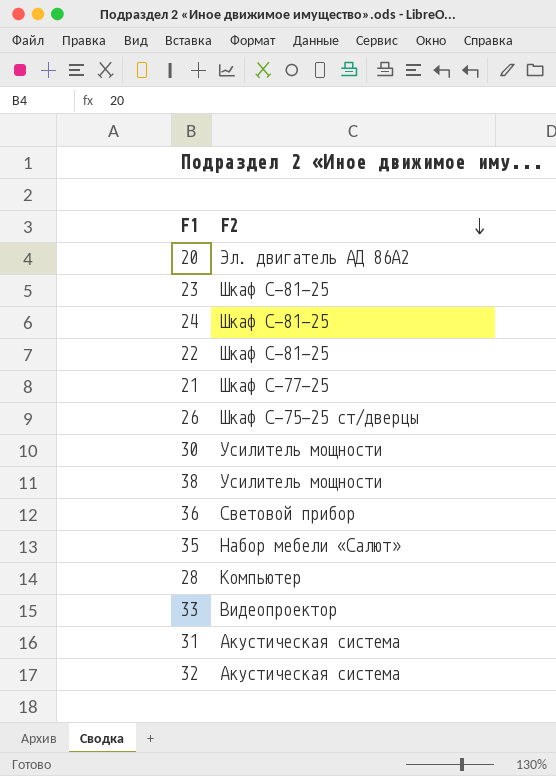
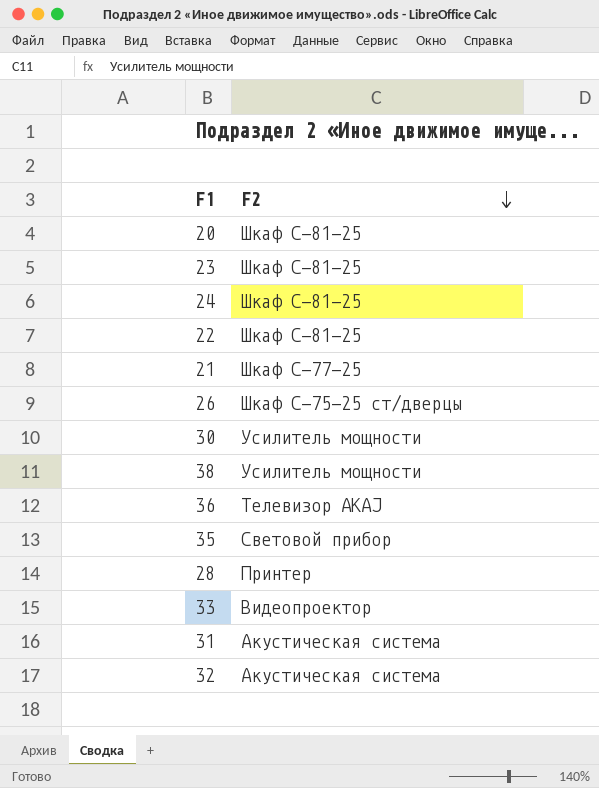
20 | F2: Эл. двигатель АД 86А2 -> Шкаф С-81-25
36 | F2: Световой прибор -> Телевизор AKAJ
35 | F2: Набор мебели «Салют» -> Световой прибор
28 | F2: Компьютер -> Принтер

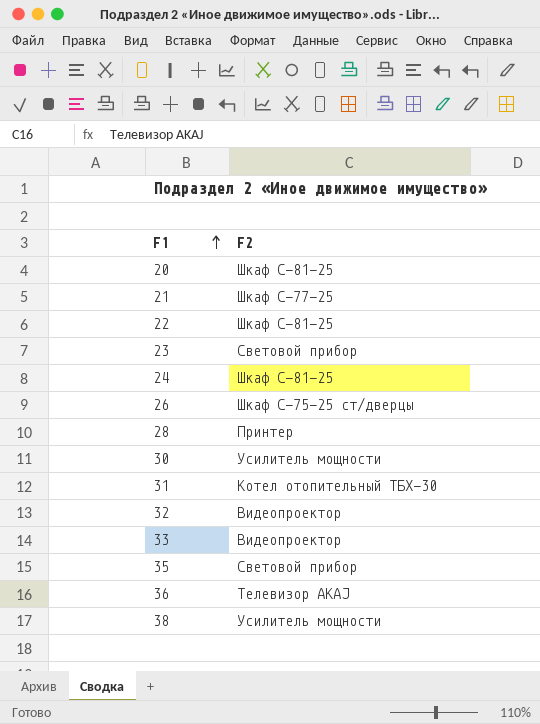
row order: F2 descending -> F1 ascending
23 | F2: Шкаф С-81-25 -> Световой прибор
31 | F2: Акустическая система -> Котел отопительный ТБХ-30
32 | F2: Акустическая система -> Видеопроектор

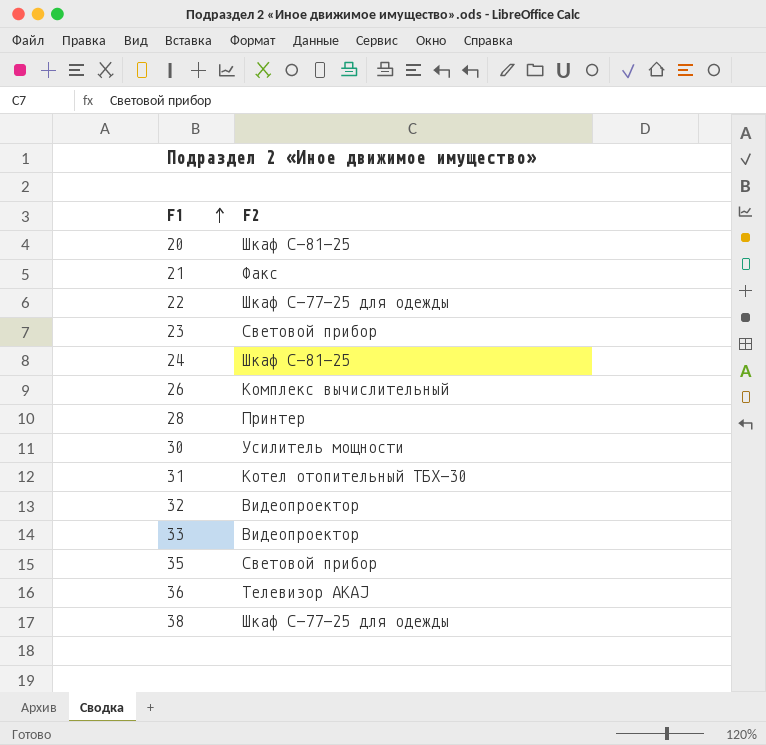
21 | F2: Шкаф С-77-25 -> Факс
22 | F2: Шкаф С-81-25 -> Шкаф С-77-25 для одежды
26 | F2: Шкаф С-75-25 ст/дверцы -> Комплекс вычислительный
38 | F2: Усилитель мощности -> Шкаф С-77-25 для одежды

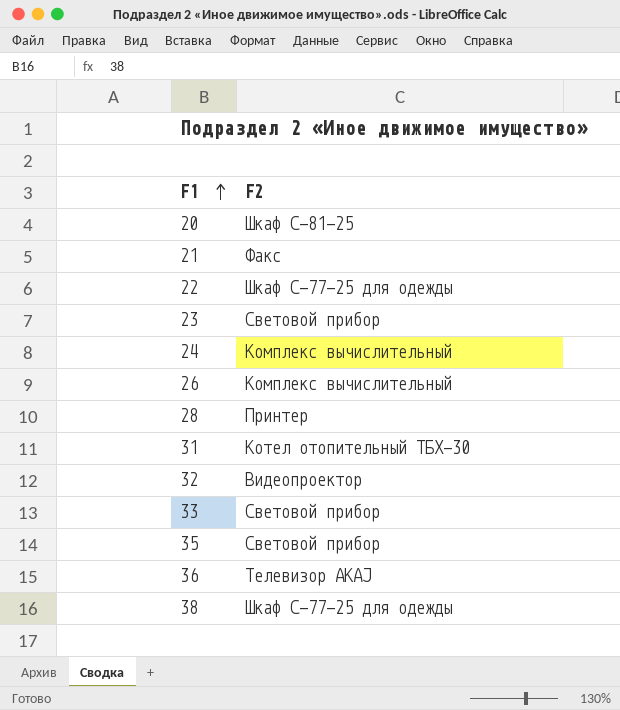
row 30: Усилитель мощности -> none
24 | F2: Шкаф С-81-25 -> Комплекс вычислительный
33 | F2: Видеопроектор -> Световой прибор

